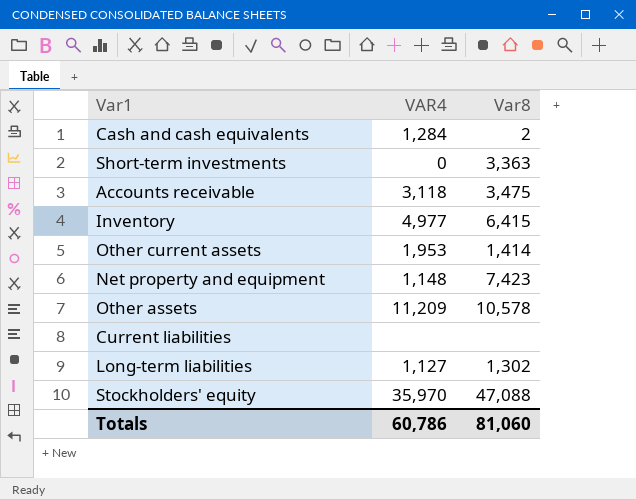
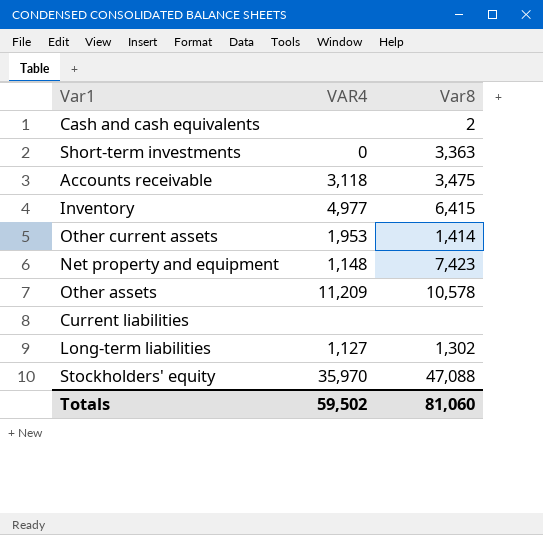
Cash and cash equivalents | VAR4: 1,284 -> none
Totals | VAR4: 60,786 -> 59,502

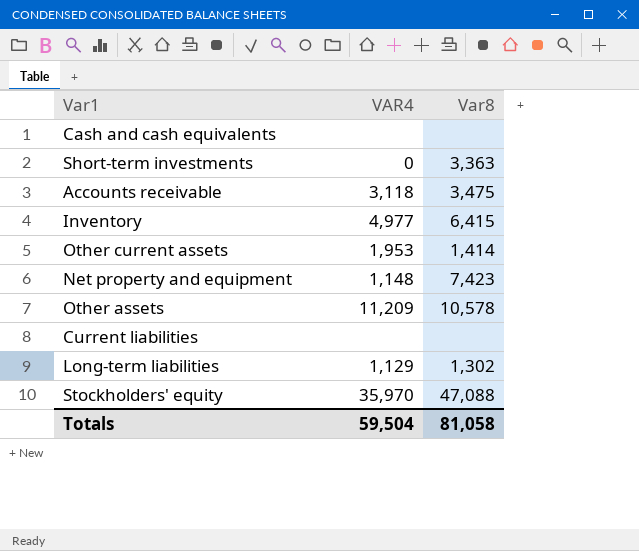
Cash and cash equivalents | Var8: 2 -> none
Long-term liabilities | VAR4: 1,127 -> 1,129
Totals | VAR4: 59,502 -> 59,504
Totals | Var8: 81,060 -> 81,058

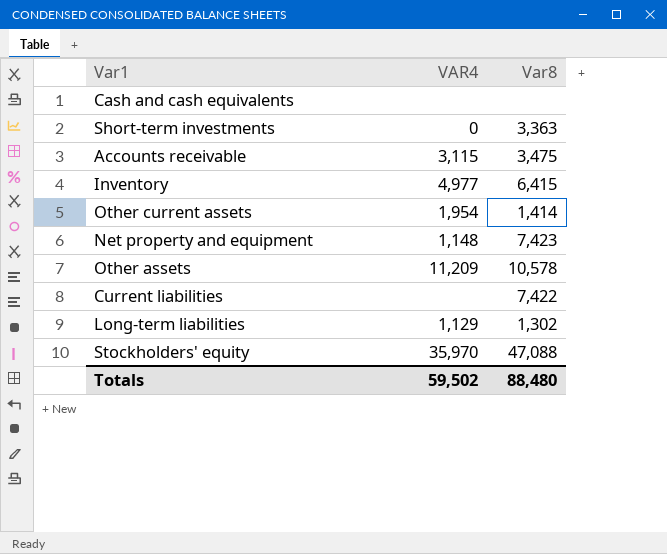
Accounts receivable | VAR4: 3,118 -> 3,115
Other current assets | VAR4: 1,953 -> 1,954
Current liabilities | Var8: none -> 7,422
Totals | VAR4: 59,504 -> 59,502
Totals | Var8: 81,058 -> 88,480

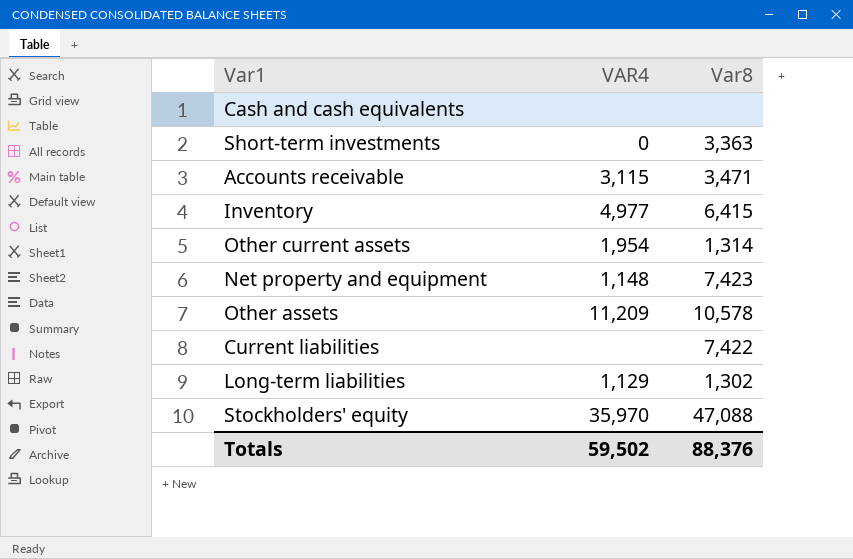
Accounts receivable | Var8: 3,475 -> 3,471
Other current assets | Var8: 1,414 -> 1,314
Totals | Var8: 88,480 -> 88,376

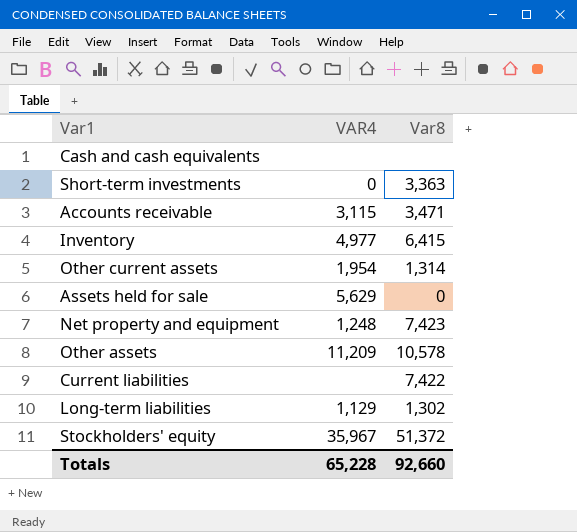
row Assets held for sale: none -> 5,629 | 0
Net property and equipment | VAR4: 1,148 -> 1,248
Stockholders' equity | VAR4: 35,970 -> 35,967
Stockholders' equity | Var8: 47,088 -> 51,372
Totals | VAR4: 59,502 -> 65,228
Totals | Var8: 88,376 -> 92,660

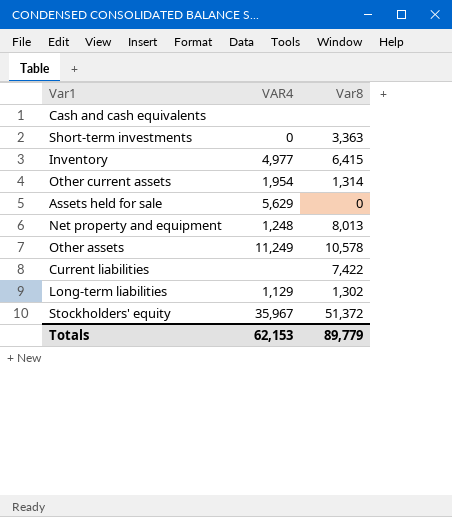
row Accounts receivable: 3,115 | 3,471 -> none
Net property and equipment | Var8: 7,423 -> 8,013
Other assets | VAR4: 11,209 -> 11,249
Totals | VAR4: 65,228 -> 62,153
Totals | Var8: 92,660 -> 89,779

